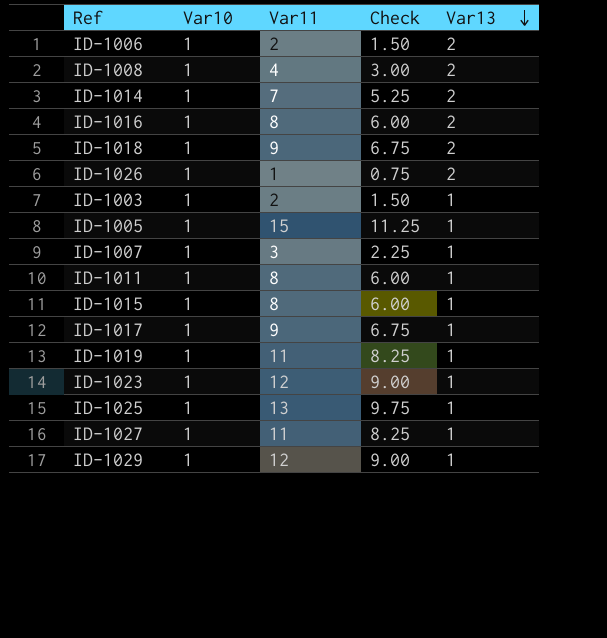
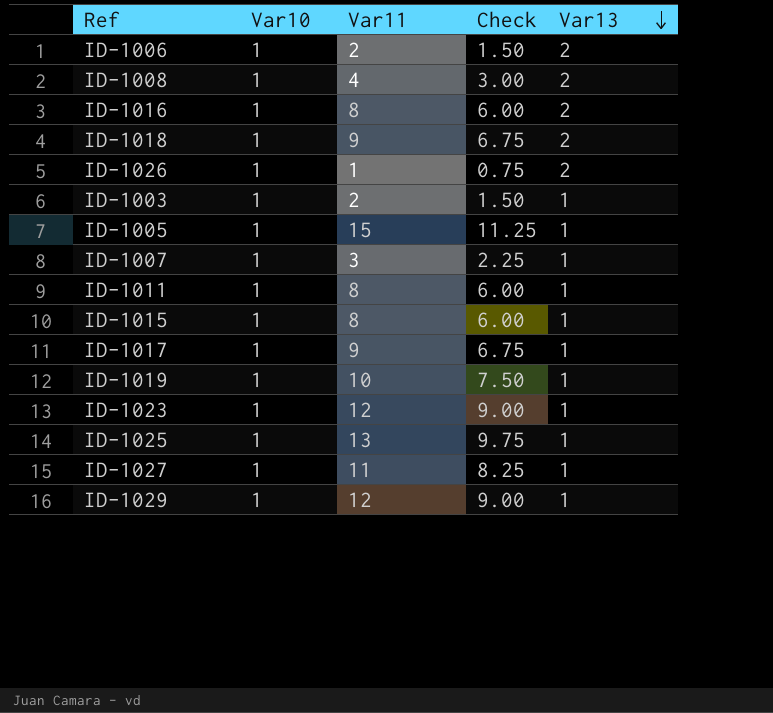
row ID-1014: 1 | 7 | 5.25 | 2 -> none
ID-1019 | Var11: 11 -> 10
ID-1019 | Check: 8.25 -> 7.50

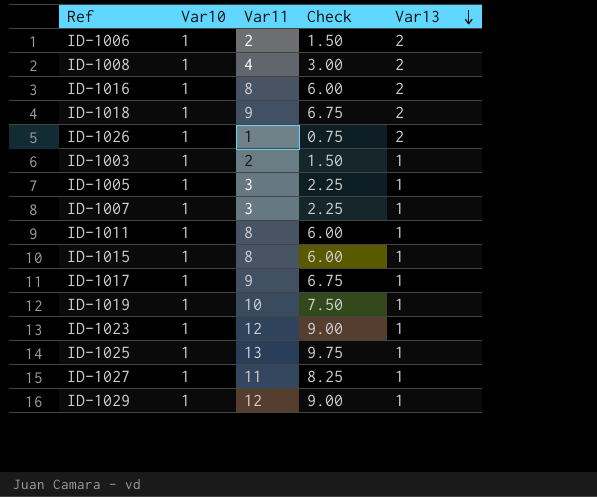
ID-1005 | Var11: 15 -> 3
ID-1005 | Check: 11.25 -> 2.25

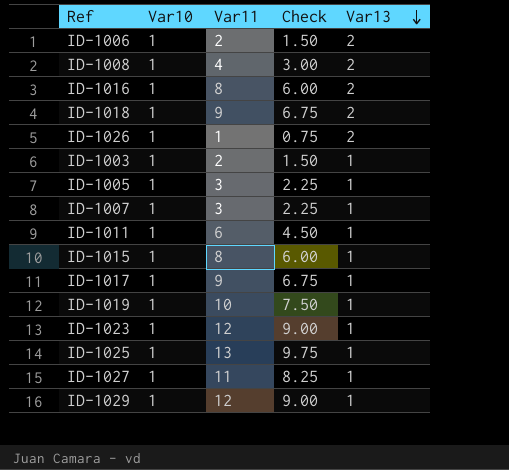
ID-1011 | Var11: 8 -> 6
ID-1011 | Check: 6.00 -> 4.50

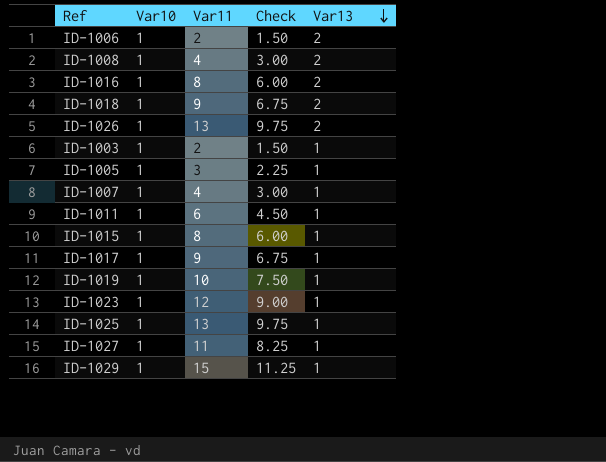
ID-1026 | Var11: 1 -> 13
ID-1026 | Check: 0.75 -> 9.75
ID-1007 | Var11: 3 -> 4
ID-1007 | Check: 2.25 -> 3.00
ID-1029 | Var11: 12 -> 15
ID-1029 | Check: 9.00 -> 11.25

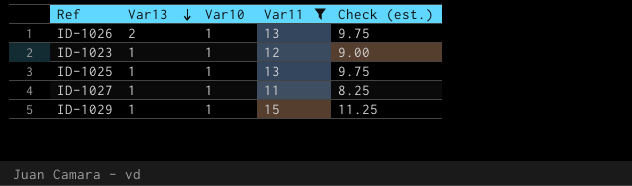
filter: none -> Var11 >= 11
column Var13 | position: 5 -> 2
column name: Check -> Check (est.)

